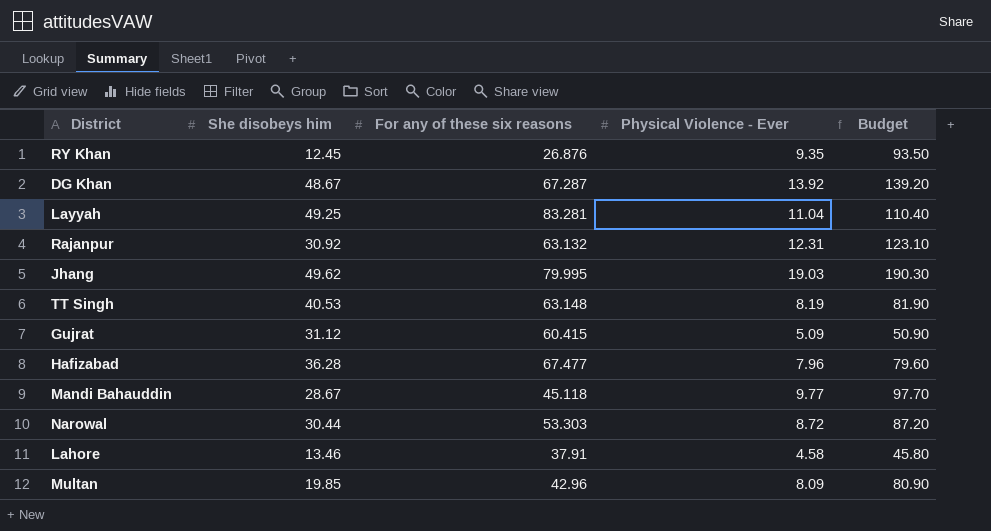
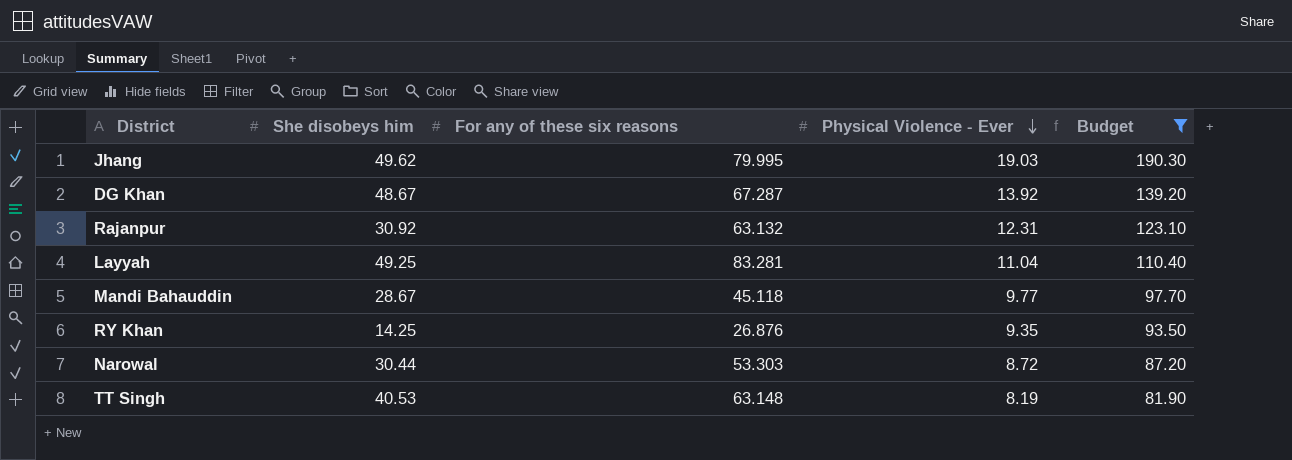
filter: none -> Budget >= 81.90
row order: none -> Physical Violence - Ever descending
RY Khan | She disobeys him: 12.45 -> 14.25

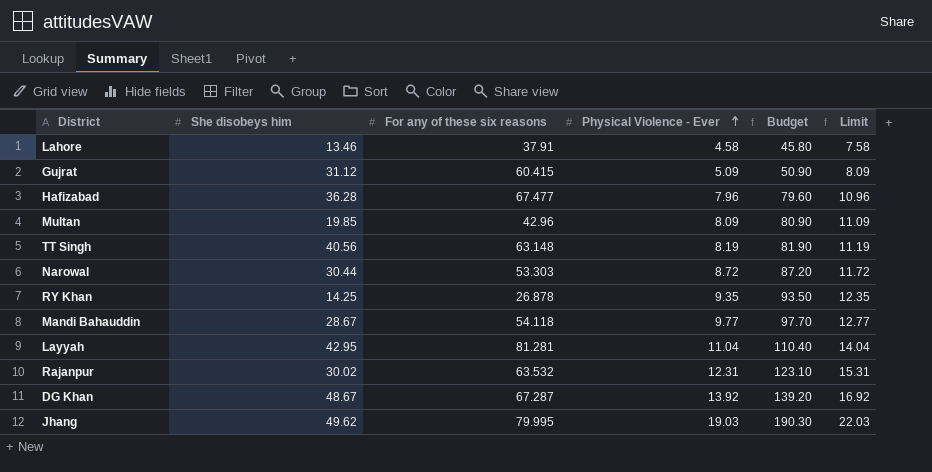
filter: Budget >= 81.90 -> none
row order: Physical Violence - Ever descending -> Physical Violence - Ever ascending
column Limit | formula: none -> [Physical Violence - Ever] + 3
TT Singh | She disobeys him: 40.53 -> 40.56
RY Khan | For any of these six reasons: 26.876 -> 26.878
Mandi Bahauddin | For any of these six reasons: 45.118 -> 54.118
Layyah | She disobeys him: 49.25 -> 42.95
Layyah | For any of these six reasons: 83.281 -> 81.281
Rajanpur | She disobeys him: 30.92 -> 30.02
Rajanpur | For any of these six reasons: 63.132 -> 63.532

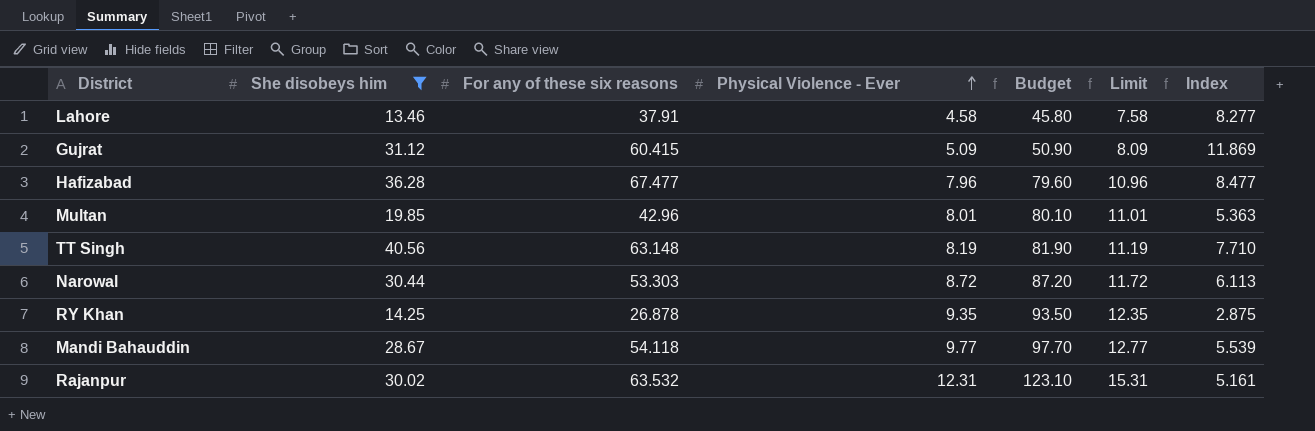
filter: none -> She disobeys him <= 40.56
column Index | formula: none -> [For any of these six reasons] / [Physical Violence - Ever]
Multan | Physical Violence - Ever: 8.09 -> 8.01
Multan | Budget: 80.90 -> 80.10
Multan | Limit: 11.09 -> 11.01

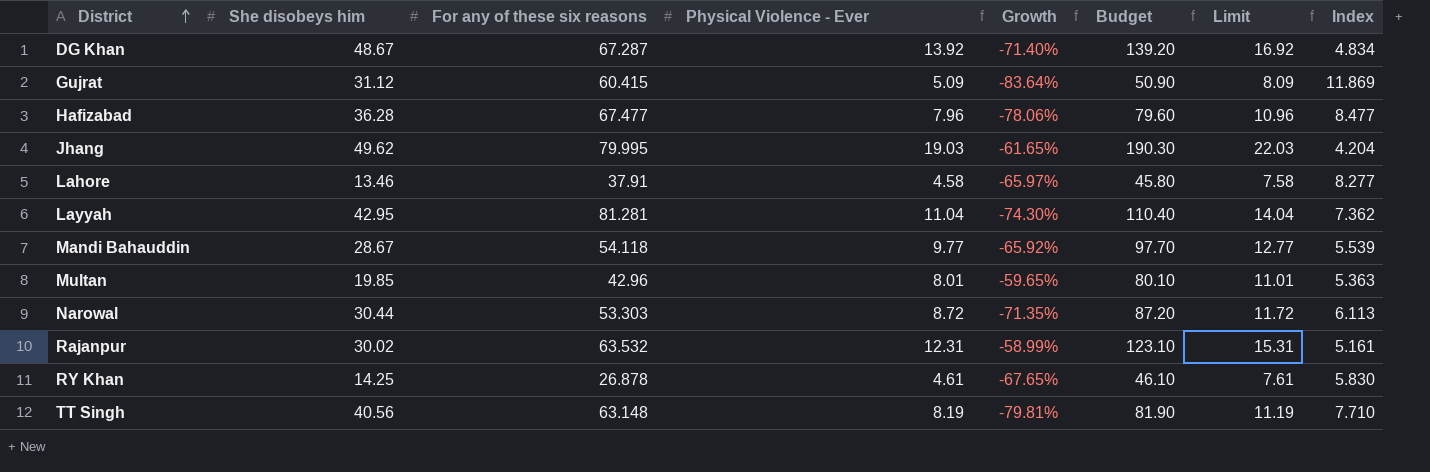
filter: She disobeys him <= 40.56 -> none
row order: Physical Violence - Ever ascending -> District ascending
column Growth | formula: none -> ([Physical Violence - Ever] - [She disobeys him]) / [She disobeys him]
RY Khan | Physical Violence - Ever: 9.35 -> 4.61
RY Khan | Budget: 93.50 -> 46.10
RY Khan | Limit: 12.35 -> 7.61
RY Khan | Index: 2.875 -> 5.830

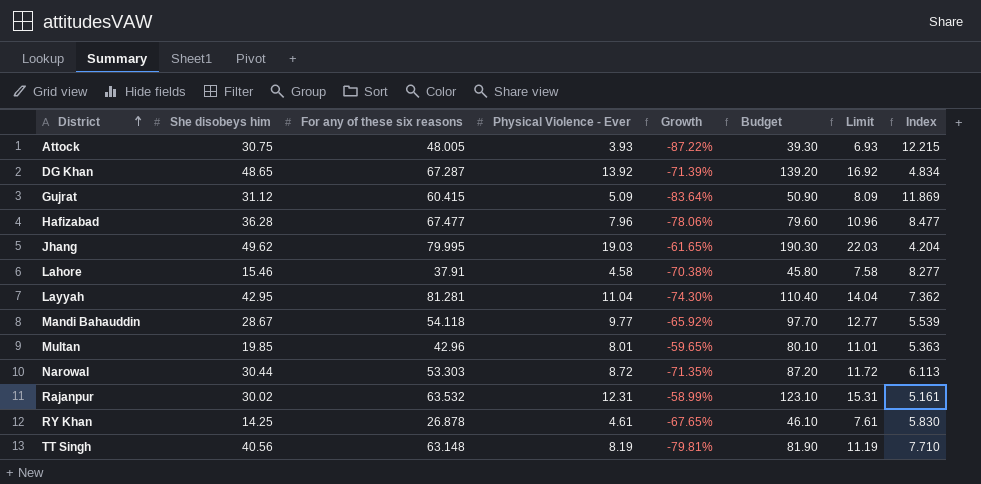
row Attock: none -> 30.75 | 48.005 | 3.93 | -87.22% | 39.30 | 6.93 | 12.215
DG Khan | She disobeys him: 48.67 -> 48.65
DG Khan | Growth: -71.40% -> -71.39%
Lahore | She disobeys him: 13.46 -> 15.46
Lahore | Growth: -65.97% -> -70.38%

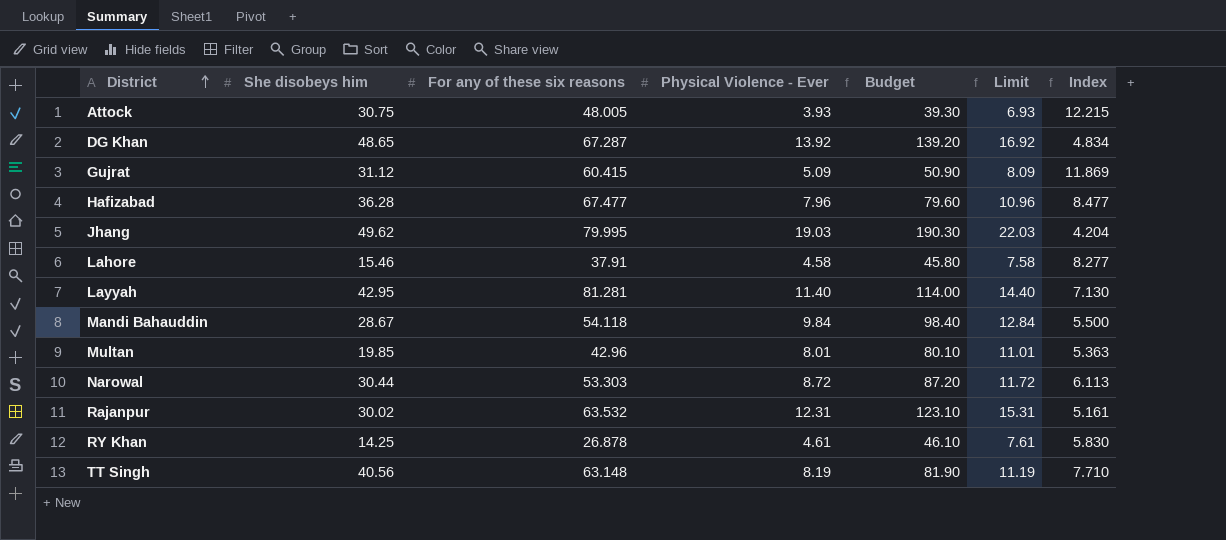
column Growth | formula: ([Physical Violence - Ever] - [She disobeys him]) / [She disobeys him] -> none
Layyah | Physical Violence - Ever: 11.04 -> 11.40
Layyah | Budget: 110.40 -> 114.00
Layyah | Limit: 14.04 -> 14.40
Layyah | Index: 7.362 -> 7.130
Mandi Bahauddin | Physical Violence - Ever: 9.77 -> 9.84
Mandi Bahauddin | Budget: 97.70 -> 98.40
Mandi Bahauddin | Limit: 12.77 -> 12.84
Mandi Bahauddin | Index: 5.539 -> 5.500

